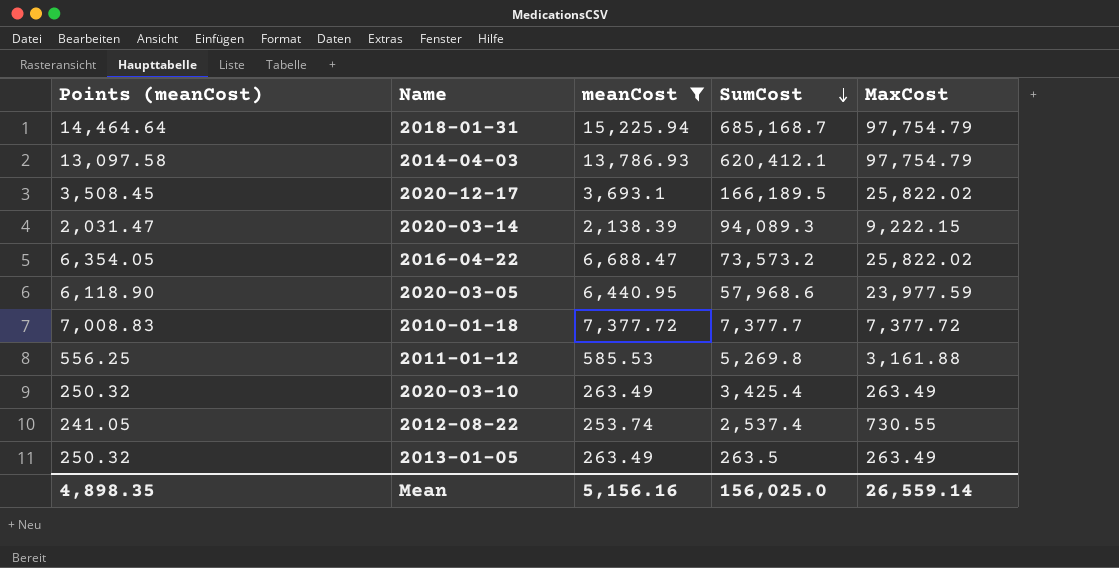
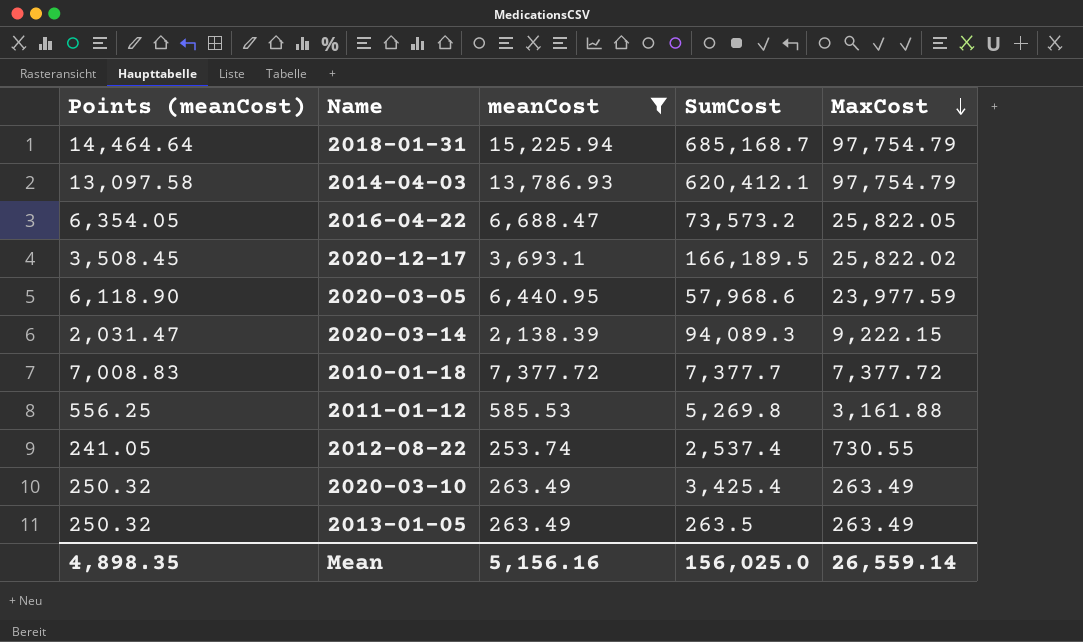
row order: SumCost descending -> MaxCost descending
2016-04-22 | MaxCost: 25,822.02 -> 25,822.05

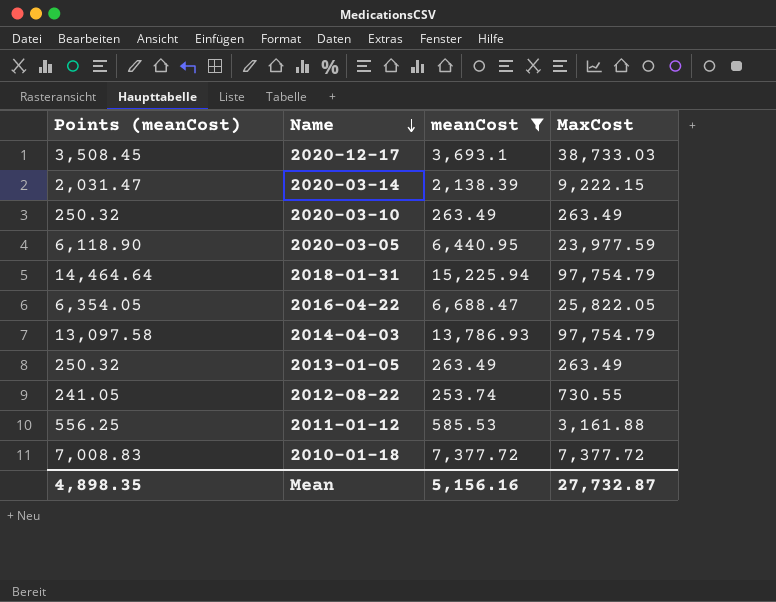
row order: MaxCost descending -> Name descending
column SumCost | position: 4 -> none
2020-12-17 | MaxCost: 25,822.02 -> 38,733.03
Mean | MaxCost: 26,559.14 -> 27,732.87

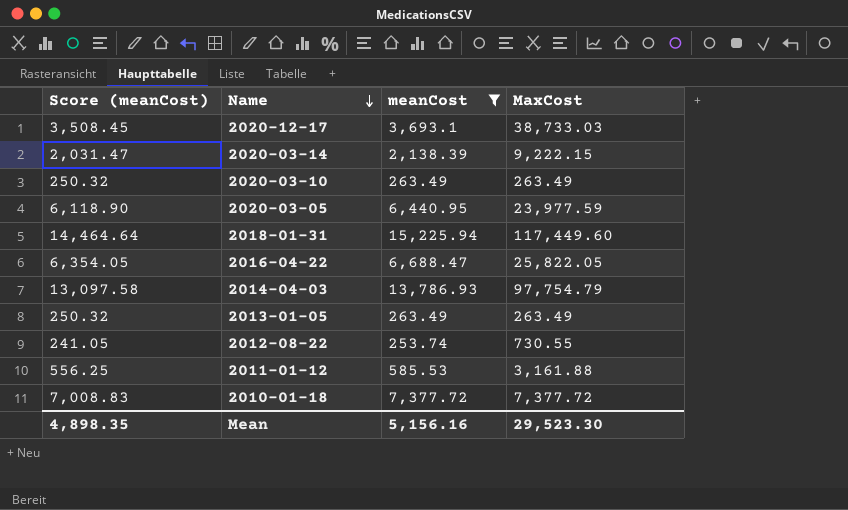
column name: Points (meanCost) -> Score (meanCost)
2018-01-31 | MaxCost: 97,754.79 -> 117,449.60
Mean | MaxCost: 27,732.87 -> 29,523.30

